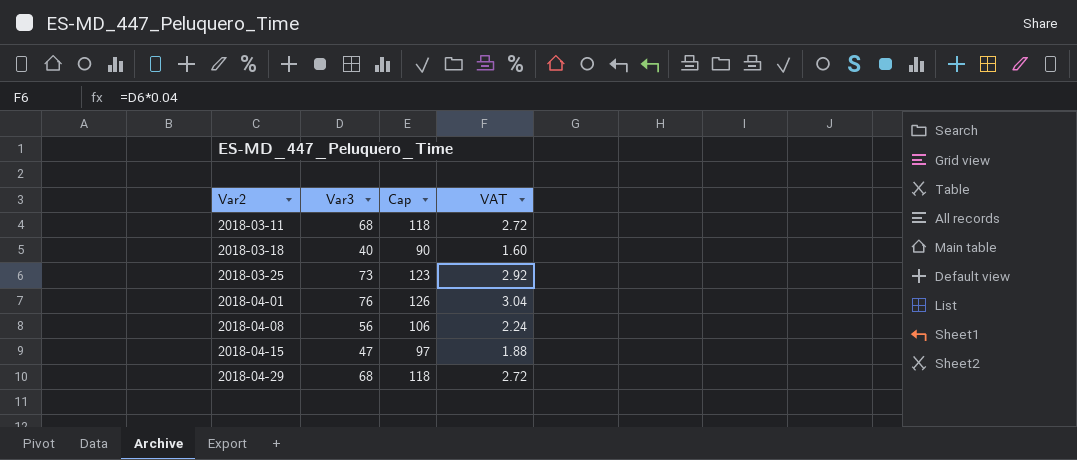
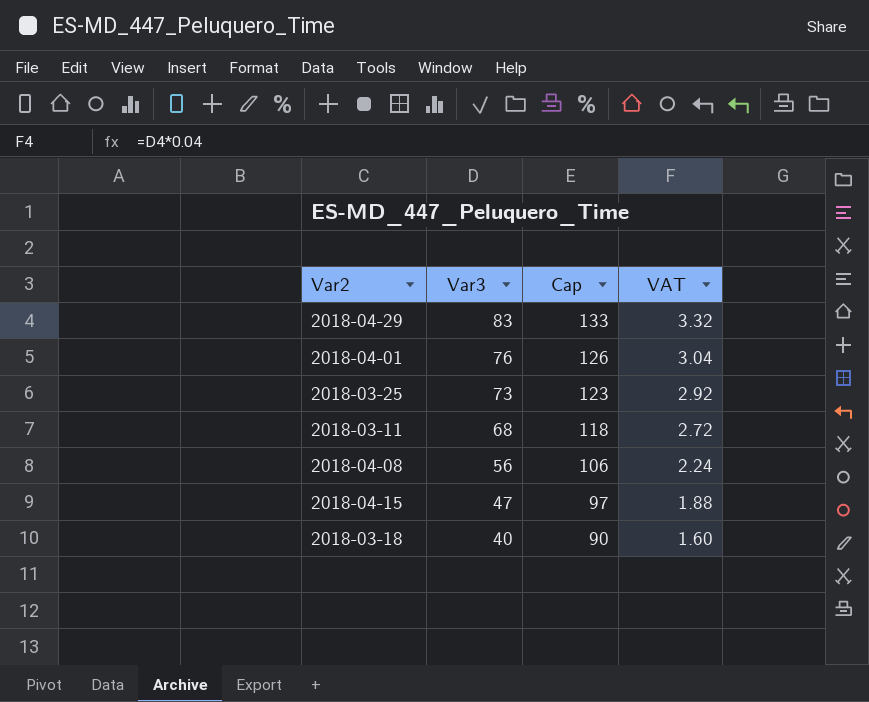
row order: Var2 ascending -> Var3 descending
2018-04-29 | Var3: 68 -> 83
2018-04-29 | Cap: 118 -> 133
2018-04-29 | VAT: 2.72 -> 3.32

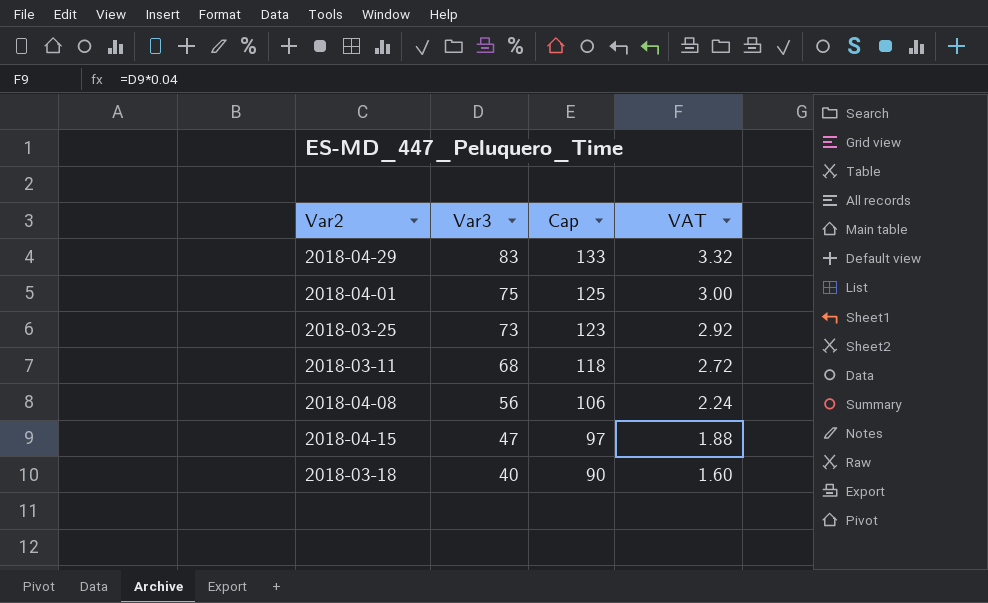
2018-04-01 | Var3: 76 -> 75
2018-04-01 | Cap: 126 -> 125
2018-04-01 | VAT: 3.04 -> 3.00

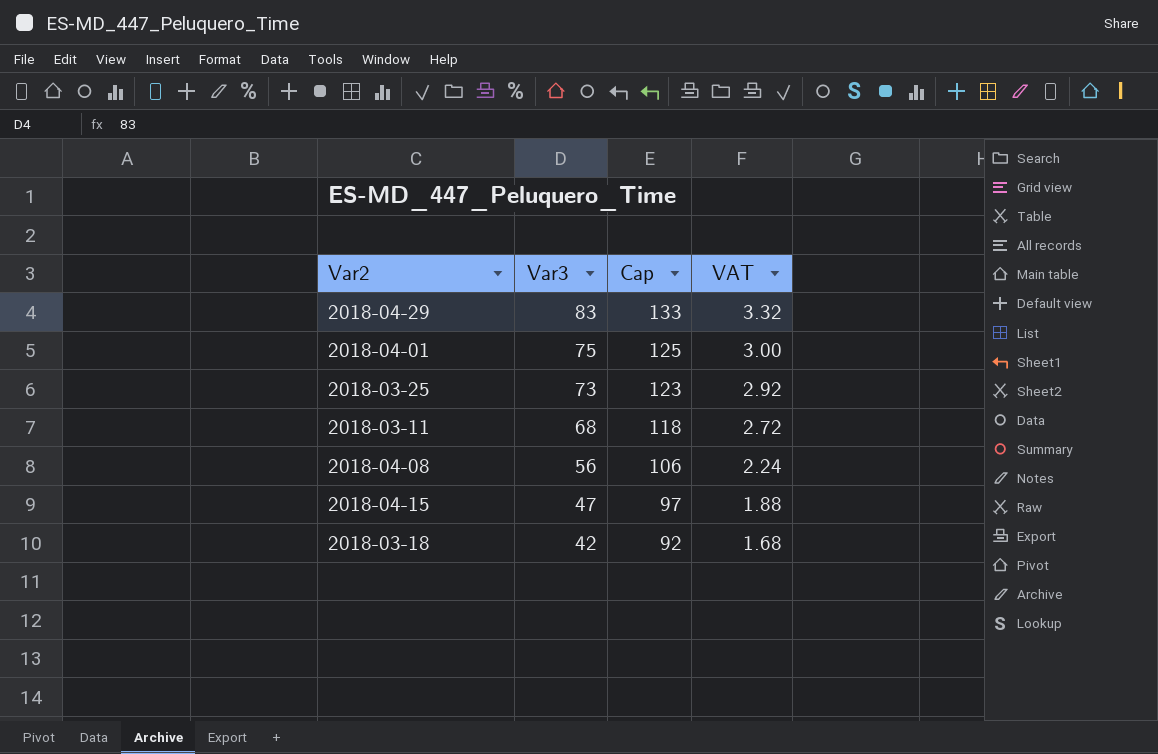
2018-03-18 | Var3: 40 -> 42
2018-03-18 | Cap: 90 -> 92
2018-03-18 | VAT: 1.60 -> 1.68

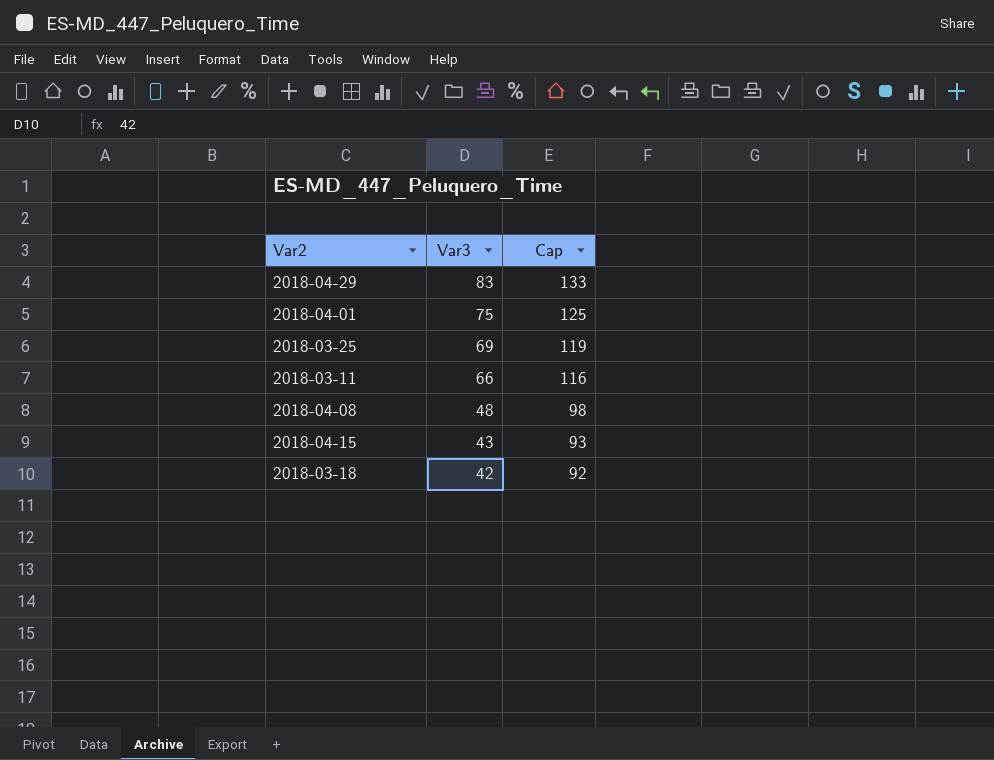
column VAT | formula: [Var3] * 0.04 -> none
2018-03-25 | Var3: 73 -> 69
2018-03-25 | Cap: 123 -> 119
2018-03-11 | Var3: 68 -> 66
2018-03-11 | Cap: 118 -> 116
2018-04-08 | Var3: 56 -> 48
2018-04-08 | Cap: 106 -> 98
2018-04-15 | Var3: 47 -> 43
2018-04-15 | Cap: 97 -> 93

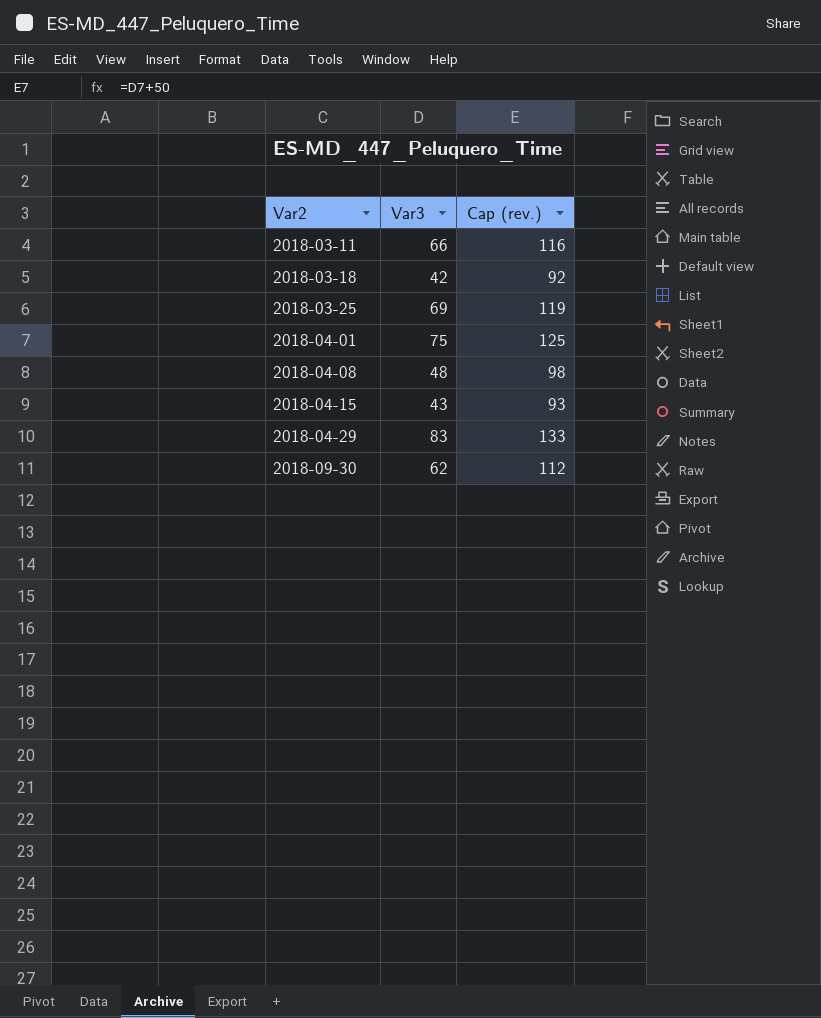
row order: Var3 descending -> Var2 ascending
column name: Cap -> Cap (rev.)
row 2018-09-30: none -> 62 | 112

